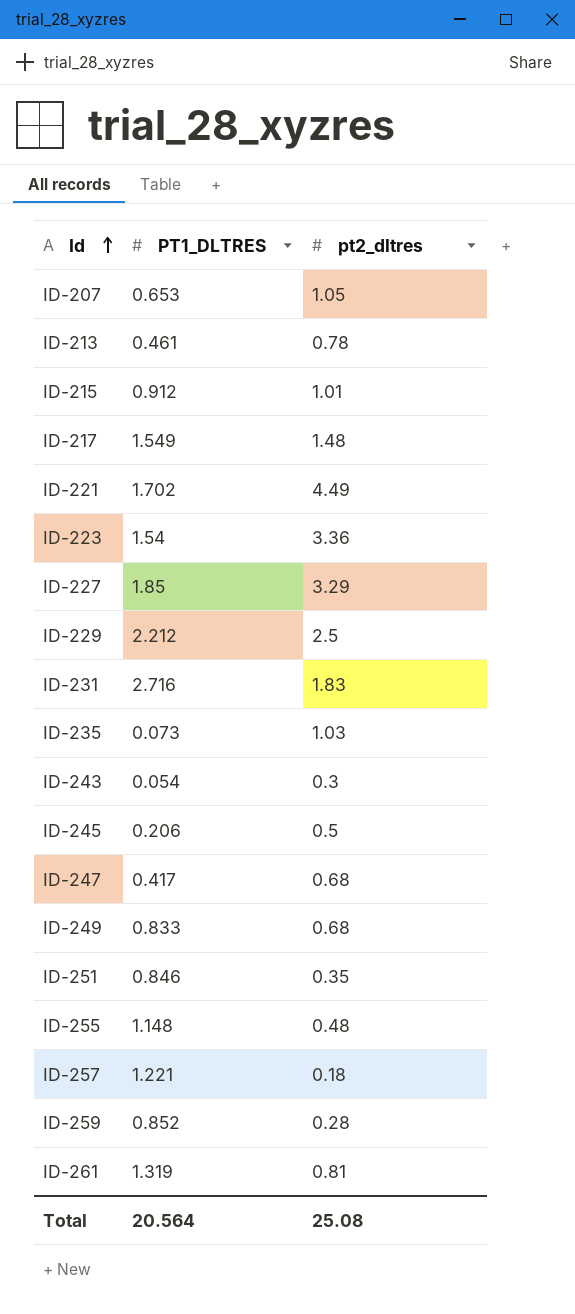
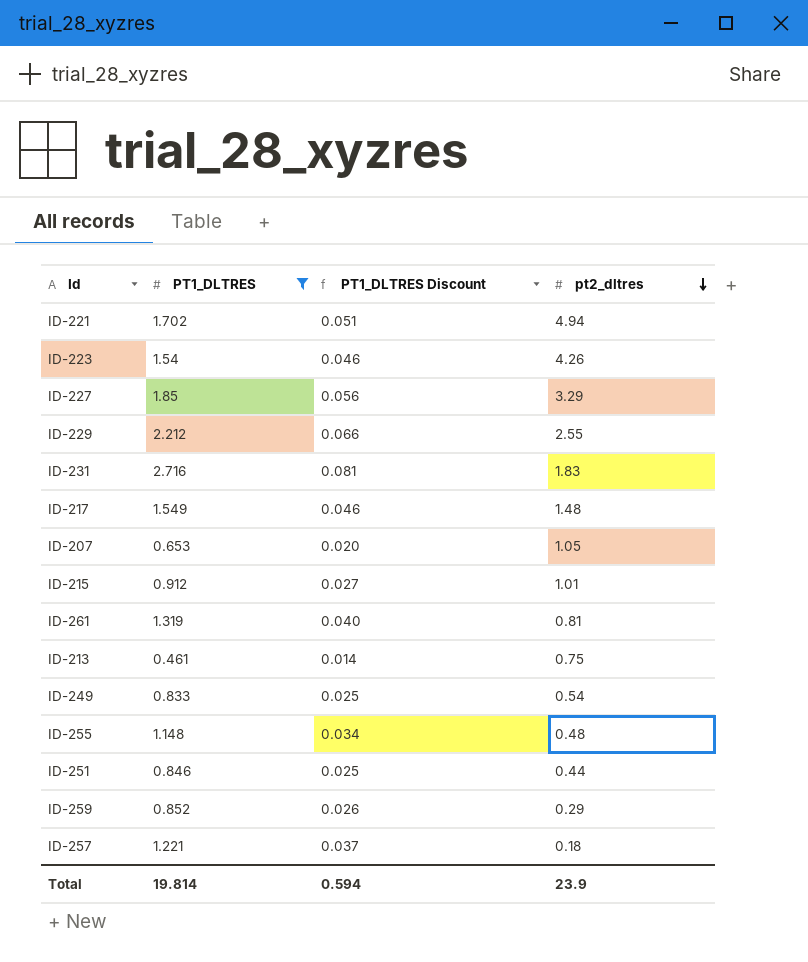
filter: none -> PT1_DLTRES >= 0.461
row order: Id ascending -> pt2_dltres descending
column PT1_DLTRES Discount | formula: none -> [PT1_DLTRES] * 0.03
ID-221 | pt2_dltres: 4.49 -> 4.94
ID-223 | pt2_dltres: 3.36 -> 4.26
ID-229 | pt2_dltres: 2.5 -> 2.55
ID-213 | pt2_dltres: 0.78 -> 0.75
ID-249 | pt2_dltres: 0.68 -> 0.54
ID-251 | pt2_dltres: 0.35 -> 0.44
ID-259 | pt2_dltres: 0.28 -> 0.29
Total | PT1_DLTRES: 20.564 -> 19.814
Total | pt2_dltres: 25.08 -> 23.9

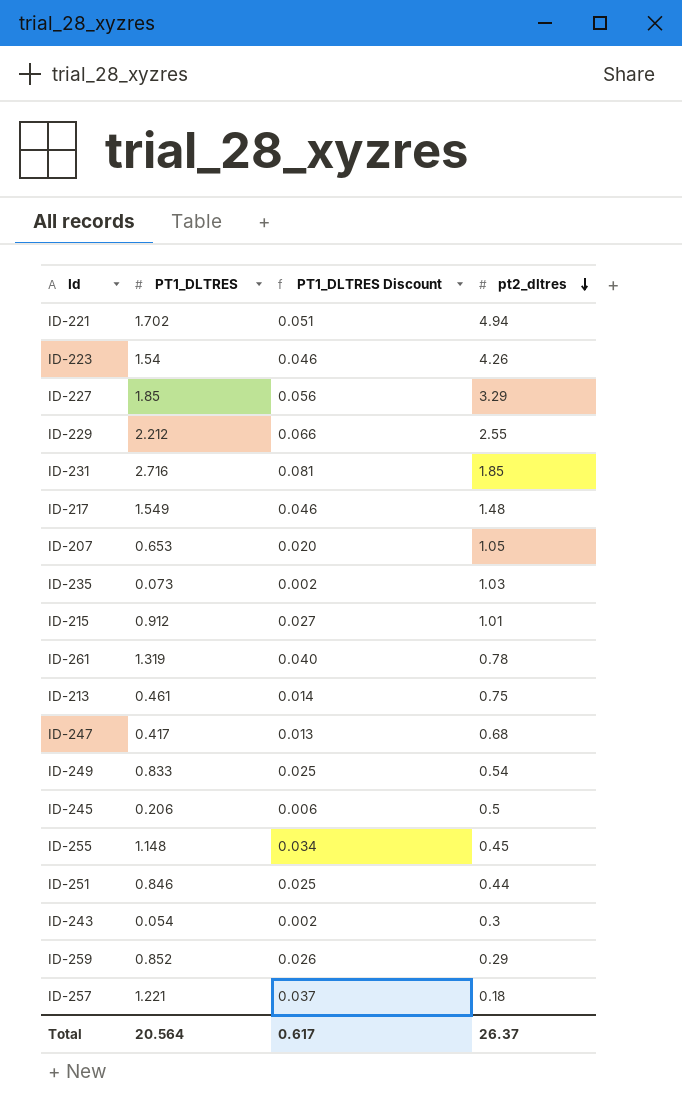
filter: PT1_DLTRES >= 0.461 -> none
ID-231 | pt2_dltres: 1.83 -> 1.85
ID-261 | pt2_dltres: 0.81 -> 0.78
ID-255 | pt2_dltres: 0.48 -> 0.45
Total | PT1_DLTRES: 19.814 -> 20.564
Total | PT1_DLTRES Discount: 0.594 -> 0.617
Total | pt2_dltres: 23.9 -> 26.37

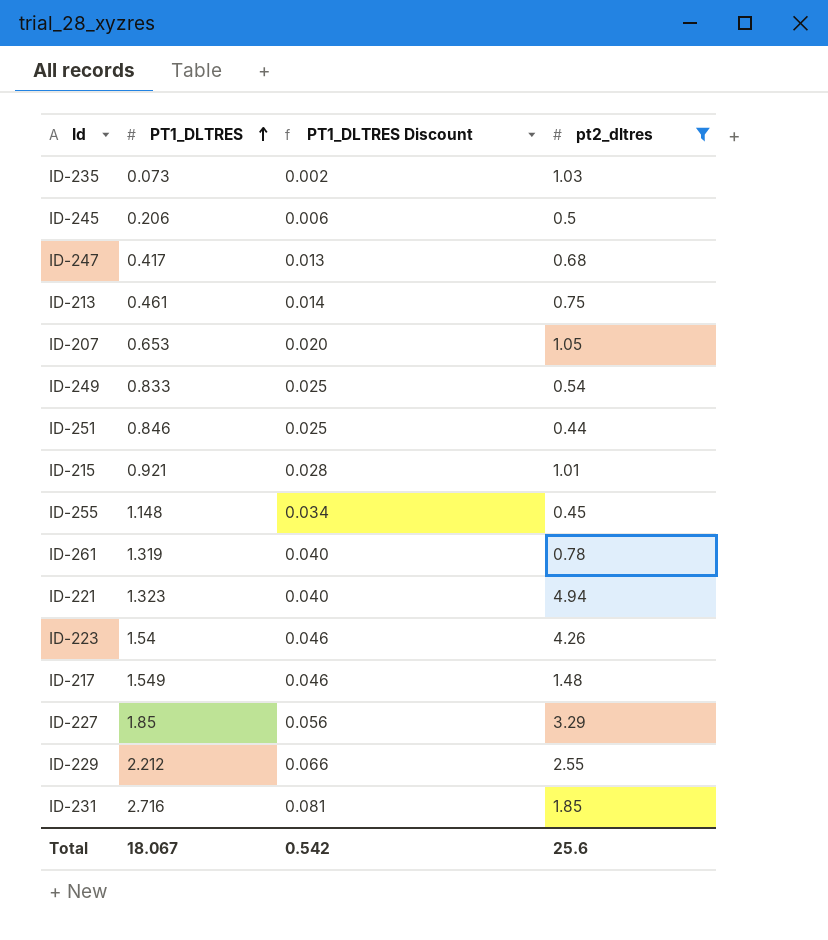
filter: none -> pt2_dltres >= 0.44
row order: pt2_dltres descending -> PT1_DLTRES ascending
ID-215 | PT1_DLTRES: 0.912 -> 0.921
ID-215 | PT1_DLTRES Discount: 0.027 -> 0.028
ID-221 | PT1_DLTRES: 1.702 -> 1.323
ID-221 | PT1_DLTRES Discount: 0.051 -> 0.040
Total | PT1_DLTRES: 20.564 -> 18.067
Total | PT1_DLTRES Discount: 0.617 -> 0.542
Total | pt2_dltres: 26.37 -> 25.6

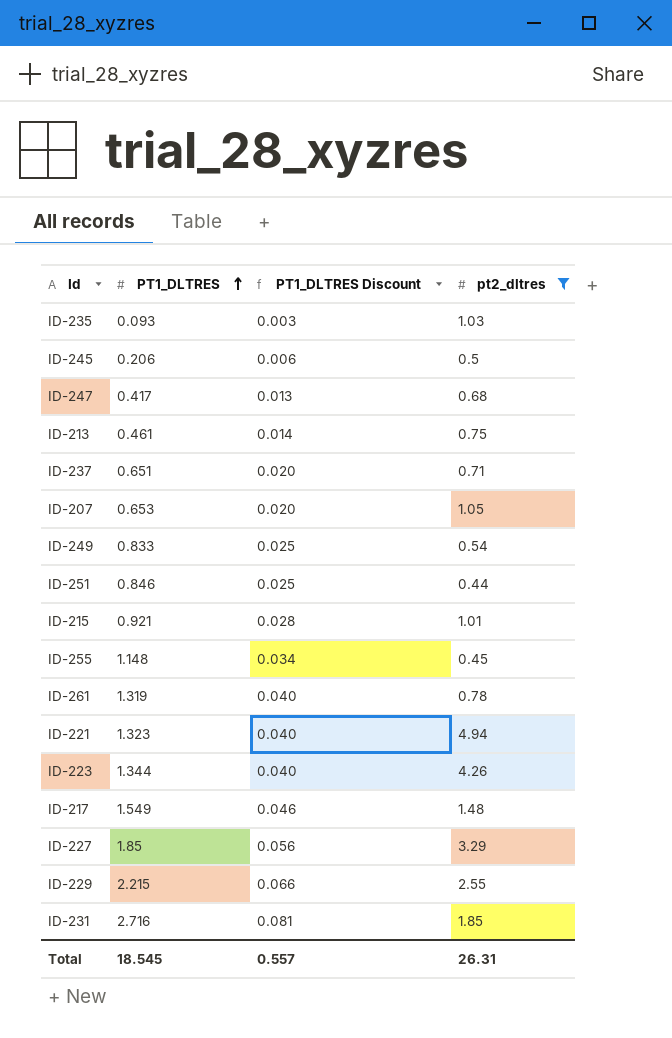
ID-235 | PT1_DLTRES: 0.073 -> 0.093
ID-235 | PT1_DLTRES Discount: 0.002 -> 0.003
row ID-237: none -> 0.651 | 0.020 | 0.71
ID-223 | PT1_DLTRES: 1.54 -> 1.344
ID-223 | PT1_DLTRES Discount: 0.046 -> 0.040
ID-229 | PT1_DLTRES: 2.212 -> 2.215
Total | PT1_DLTRES: 18.067 -> 18.545
Total | PT1_DLTRES Discount: 0.542 -> 0.557
Total | pt2_dltres: 25.6 -> 26.31

